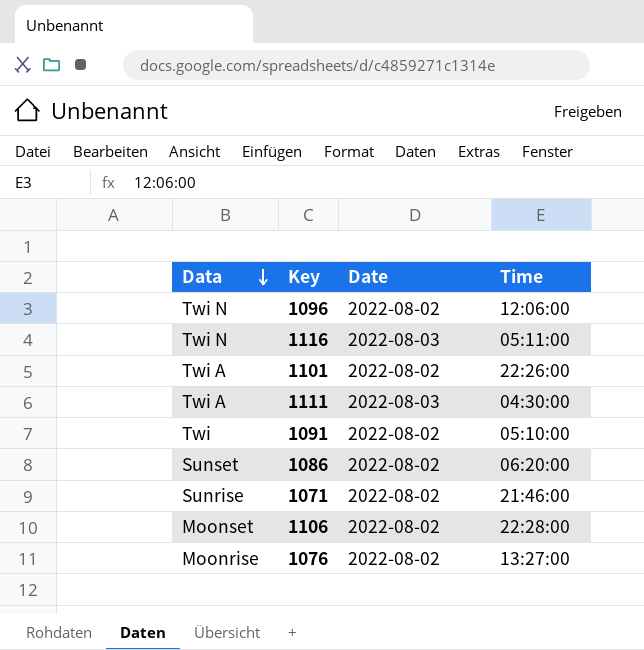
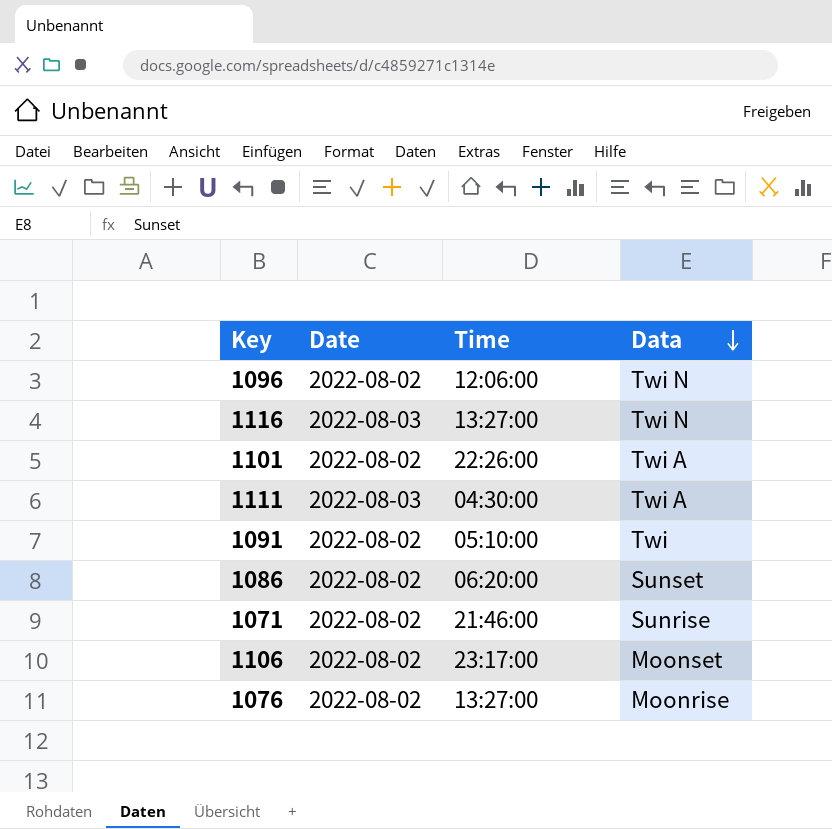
column Data | position: 1 -> 4
1116 | Time: 05:11:00 -> 13:27:00
1106 | Time: 22:28:00 -> 23:17:00

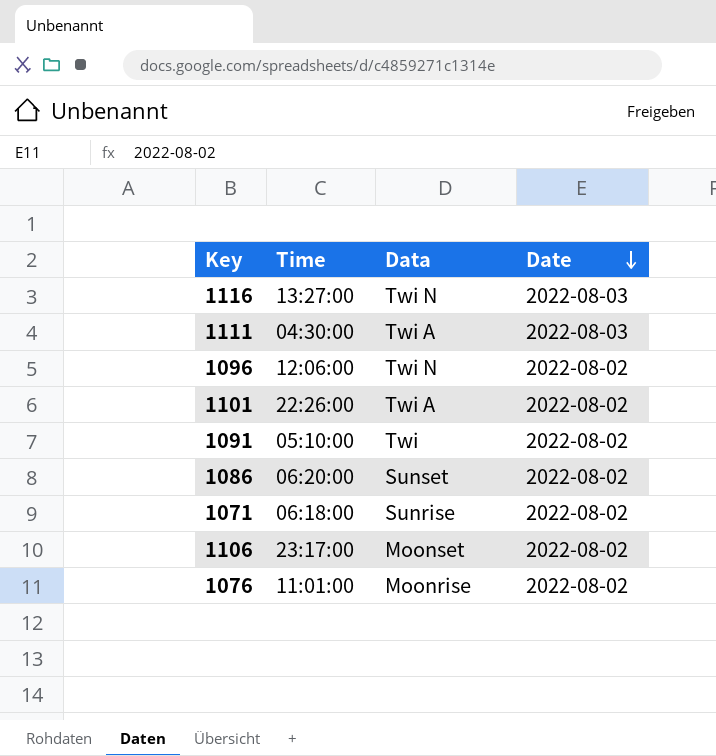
row order: Data descending -> Date descending
column Date | position: 2 -> 4
1071 | Time: 21:46:00 -> 06:18:00
1076 | Time: 13:27:00 -> 11:01:00

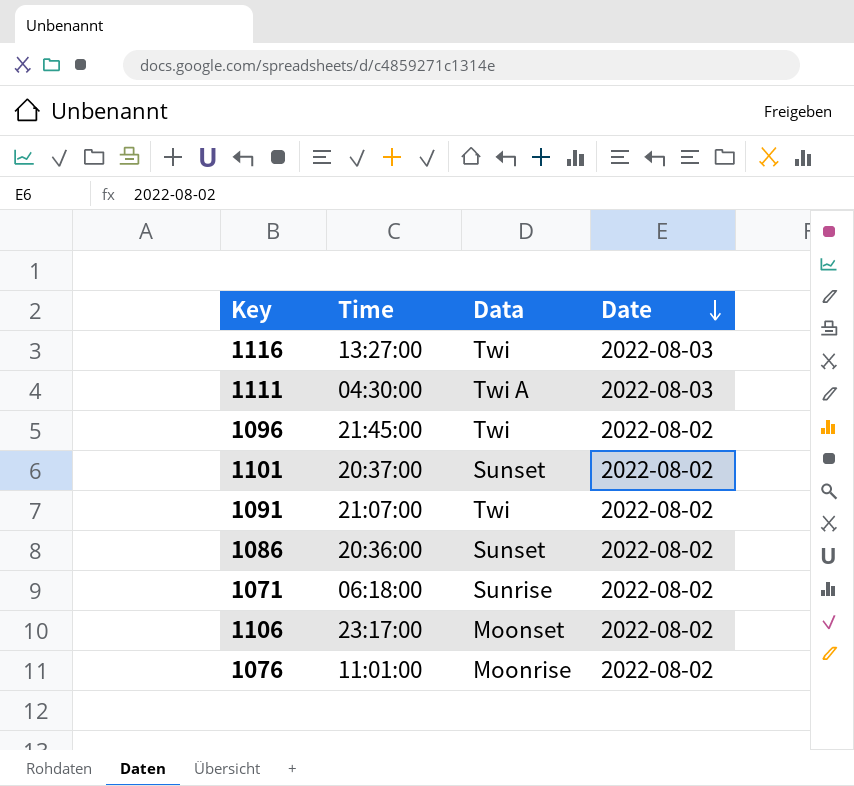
1116 | Data: Twi N -> Twi
1096 | Time: 12:06:00 -> 21:45:00
1096 | Data: Twi N -> Twi
1101 | Time: 22:26:00 -> 20:37:00
1101 | Data: Twi A -> Sunset
1091 | Time: 05:10:00 -> 21:07:00
1086 | Time: 06:20:00 -> 20:36:00

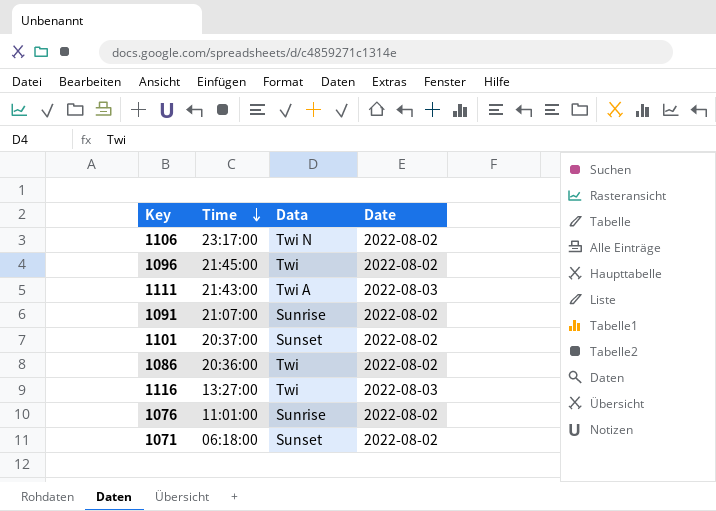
row order: Date descending -> Time descending
1106 | Data: Moonset -> Twi N
1111 | Time: 04:30:00 -> 21:43:00
1091 | Data: Twi -> Sunrise
1086 | Data: Sunset -> Twi
1076 | Data: Moonrise -> Sunrise
1071 | Data: Sunrise -> Sunset

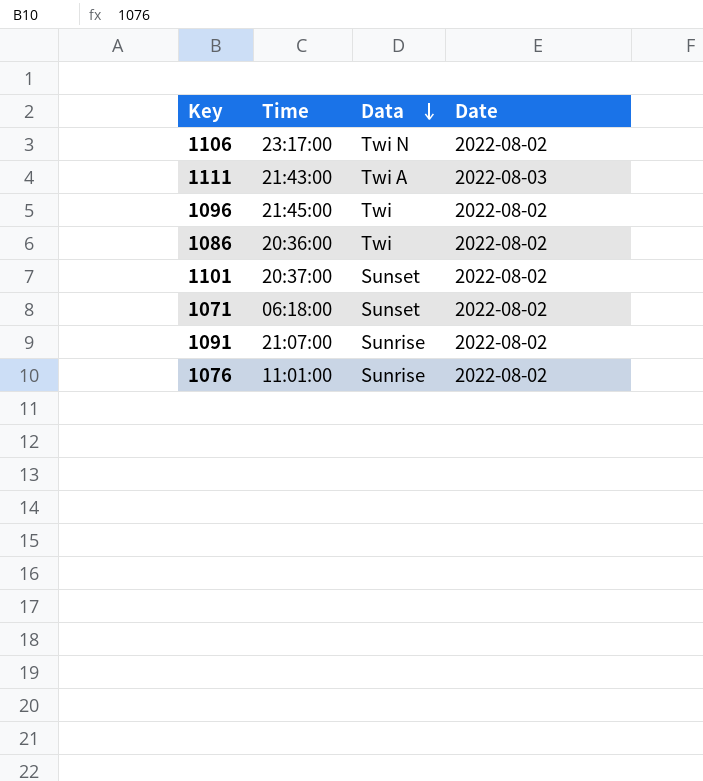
row order: Time descending -> Data descending
row 1116: 13:27:00 | Twi | 2022-08-03 -> none

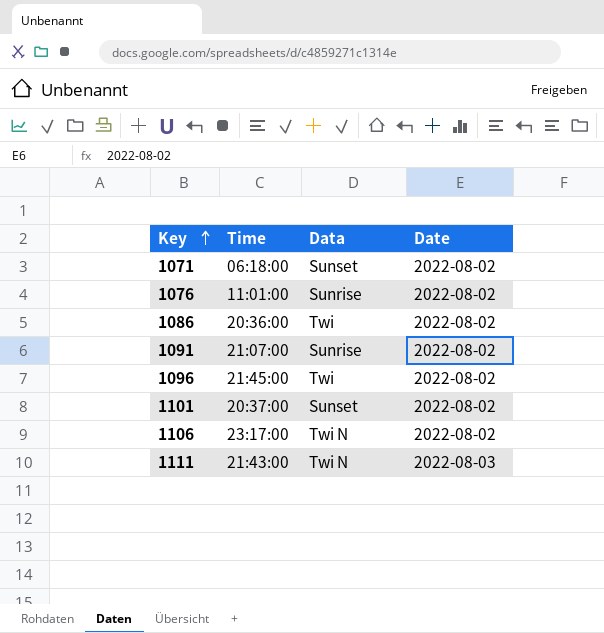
row order: Data descending -> Key ascending
1111 | Data: Twi A -> Twi N

